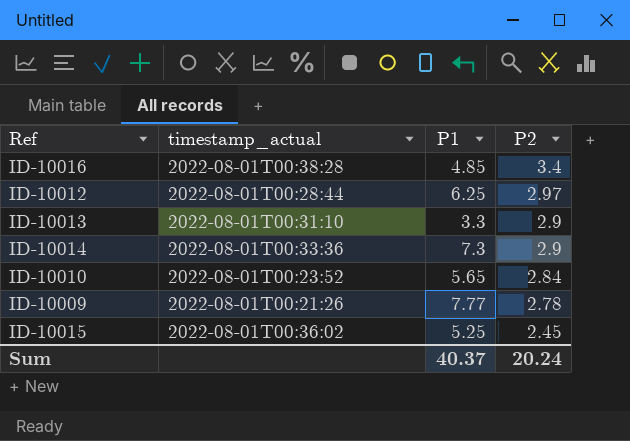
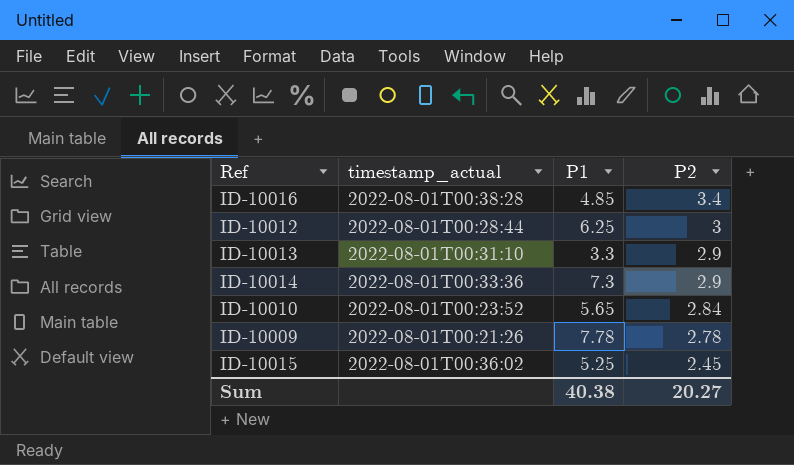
ID-10012 | P2: 2.97 -> 3
ID-10009 | P1: 7.77 -> 7.78
Sum | P1: 40.37 -> 40.38
Sum | P2: 20.24 -> 20.27

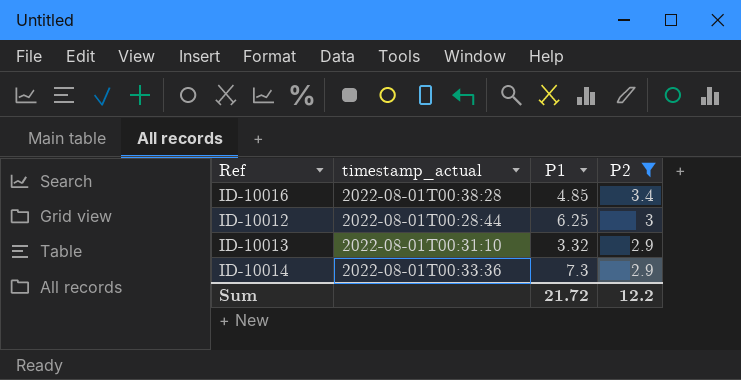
filter: none -> P2 >= 2.9
ID-10013 | P1: 3.3 -> 3.32
Sum | P1: 40.38 -> 21.72
Sum | P2: 20.27 -> 12.2

